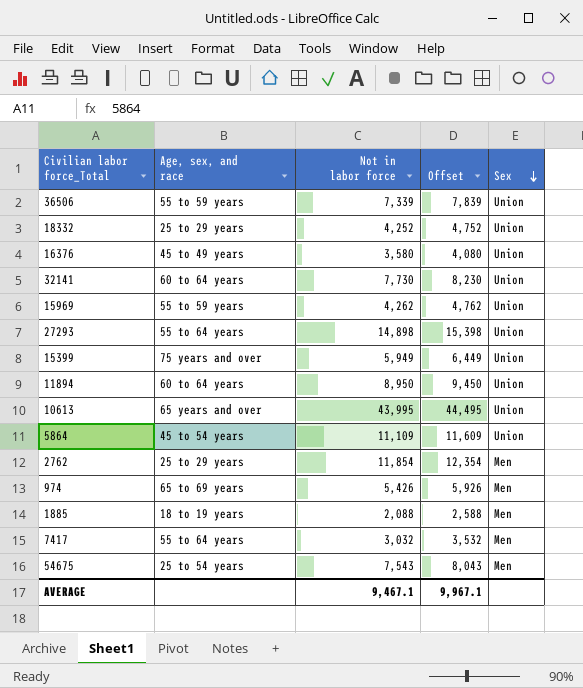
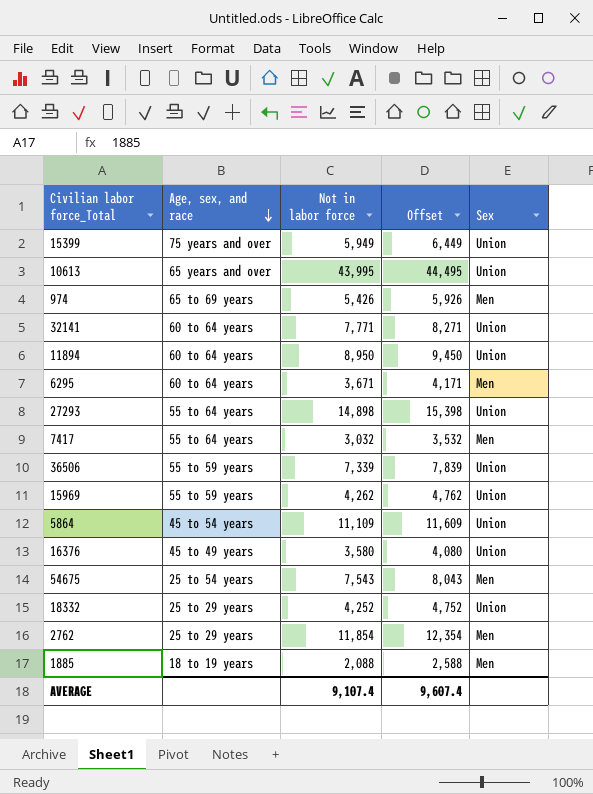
row order: Sex descending -> Age, sex, and race descending
32141 | Not in labor force: 7,730 -> 7,771
32141 | Offset: 8,230 -> 8,271
row 6295: none -> 60 to 64 years | 3,671 | 4,171 | Men
AVERAGE | Not in labor force: 9,467.1 -> 9,107.4
AVERAGE | Offset: 9,967.1 -> 9,607.4

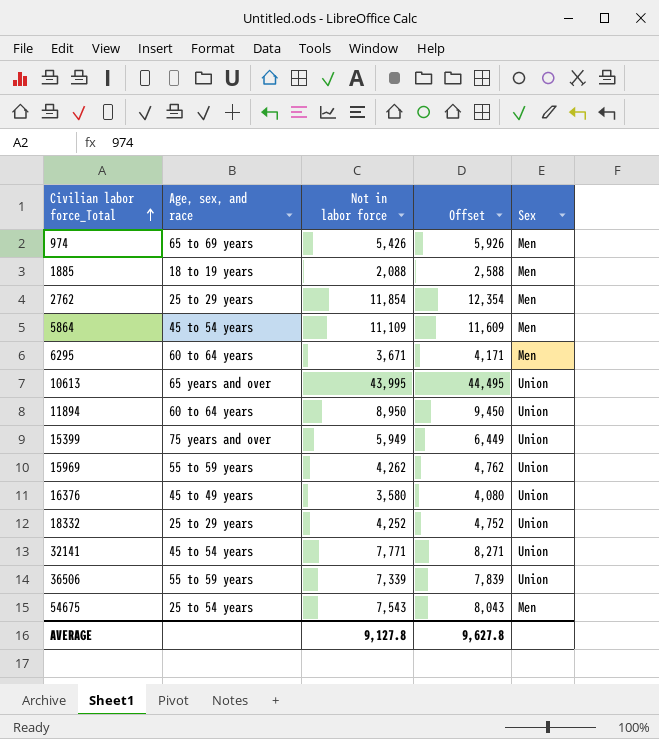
row order: Age, sex, and race descending -> Civilian labor force_Total ascending
row 27293: 55 to 64 years | 14,898 | 15,398 | Union -> none
row 7417: 55 to 64 years | 3,032 | 3,532 | Men -> none
5864 | Sex: Union -> Men
32141 | Age, sex, and race: 60 to 64 years -> 45 to 54 years
AVERAGE | Not in labor force: 9,107.4 -> 9,127.8
AVERAGE | Offset: 9,607.4 -> 9,627.8

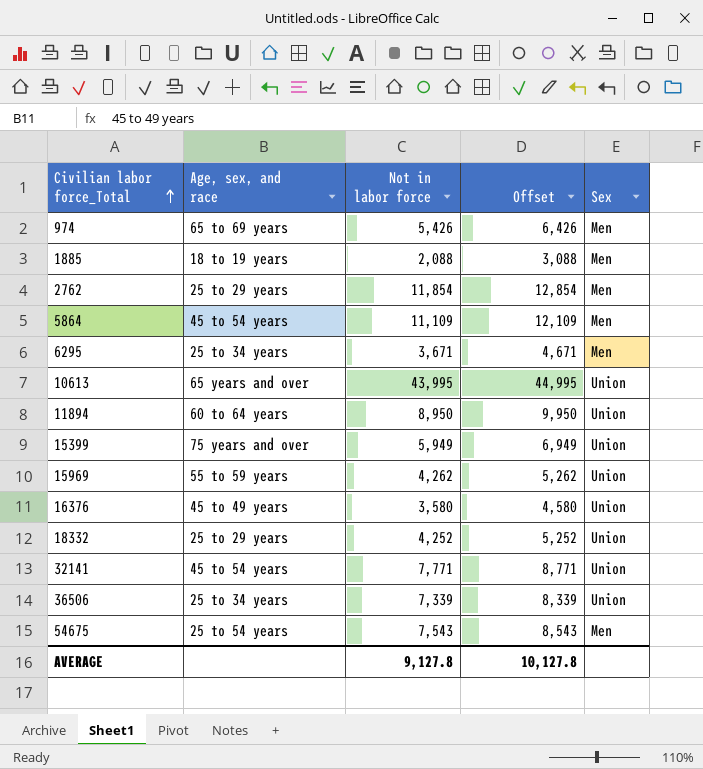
column Offset | formula: [Not in labor force] + 500 -> [Not in labor force] + 1000
6295 | Age, sex, and race: 60 to 64 years -> 25 to 34 years
36506 | Age, sex, and race: 55 to 59 years -> 25 to 34 years
AVERAGE | Offset: 9,627.8 -> 10,127.8

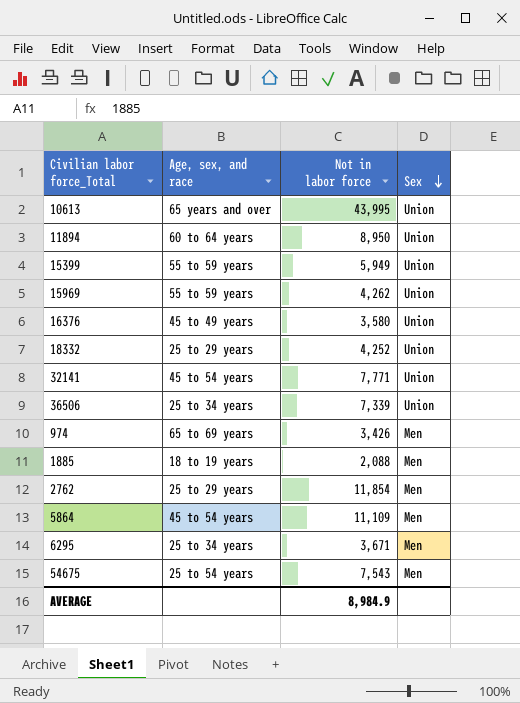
row order: Civilian labor force_Total ascending -> Sex descending
column Offset | formula: [Not in labor force] + 1000 -> none
15399 | Age, sex, and race: 75 years and over -> 55 to 59 years
974 | Not in labor force: 5,426 -> 3,426
AVERAGE | Not in labor force: 9,127.8 -> 8,984.9

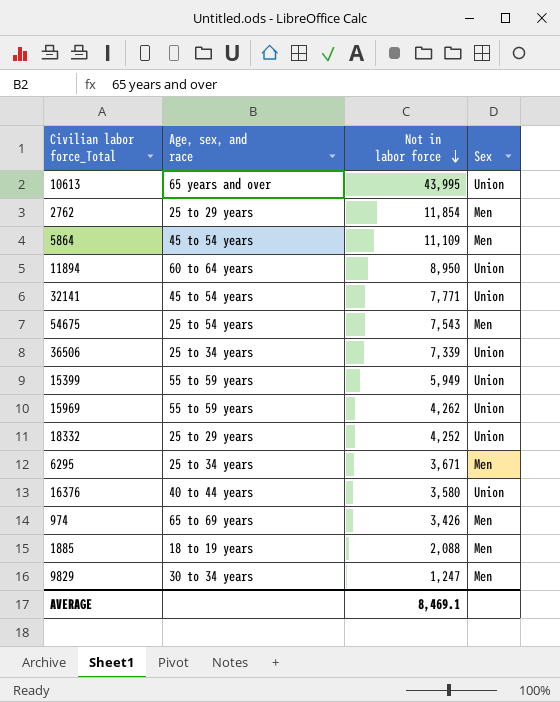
row order: Sex descending -> Not in labor force descending
16376 | Age, sex, and race: 45 to 49 years -> 40 to 44 years
row 9829: none -> 30 to 34 years | 1,247 | Men
AVERAGE | Not in labor force: 8,984.9 -> 8,469.1

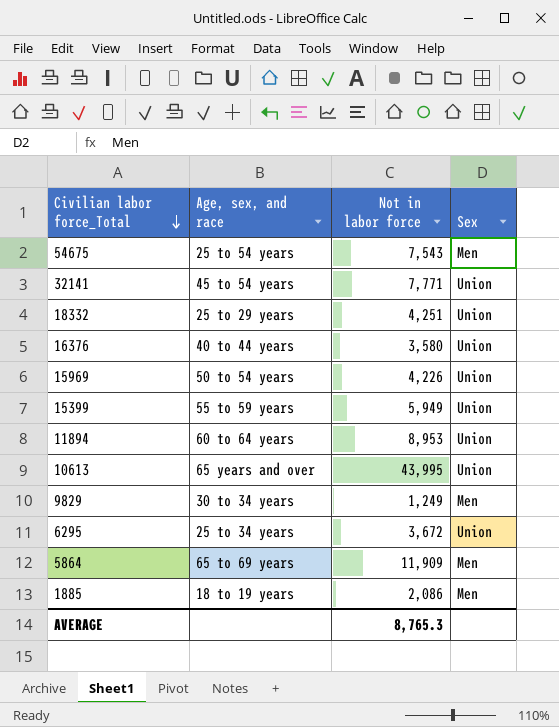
row order: Not in labor force descending -> Civilian labor force_Total descending
row 2762: 25 to 29 years | 11,854 | Men -> none
row 36506: 25 to 34 years | 7,339 | Union -> none
row 974: 65 to 69 years | 3,426 | Men -> none
18332 | Not in labor force: 4,252 -> 4,251
15969 | Age, sex, and race: 55 to 59 years -> 50 to 54 years
15969 | Not in labor force: 4,262 -> 4,226
11894 | Not in labor force: 8,950 -> 8,953
9829 | Not in labor force: 1,247 -> 1,249
6295 | Not in labor force: 3,671 -> 3,672
6295 | Sex: Men -> Union
5864 | Age, sex, and race: 45 to 54 years -> 65 to 69 years
5864 | Not in labor force: 11,109 -> 11,909
1885 | Not in labor force: 2,088 -> 2,086
AVERAGE | Not in labor force: 8,469.1 -> 8,765.3

